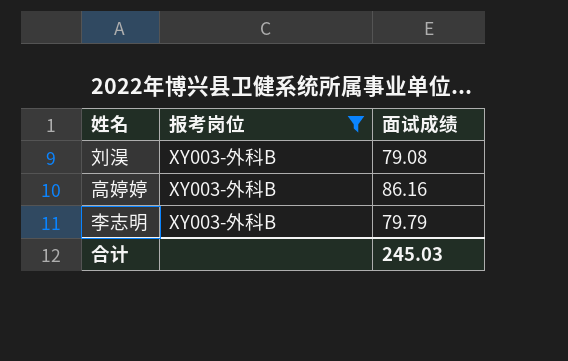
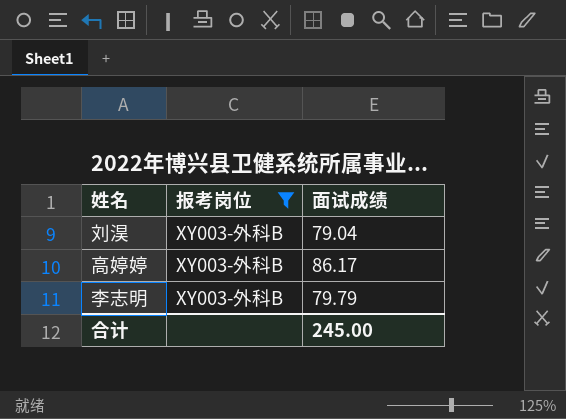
刘淏 | 面试成绩: 79.08 -> 79.04
高婷婷 | 面试成绩: 86.16 -> 86.17
合计 | 面试成绩: 245.03 -> 245.00

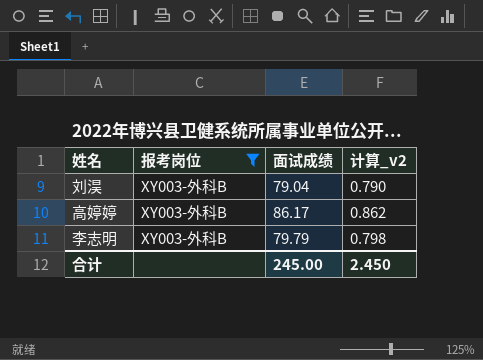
column 计算_v2 | formula: none -> [面试成绩] * 0.01

